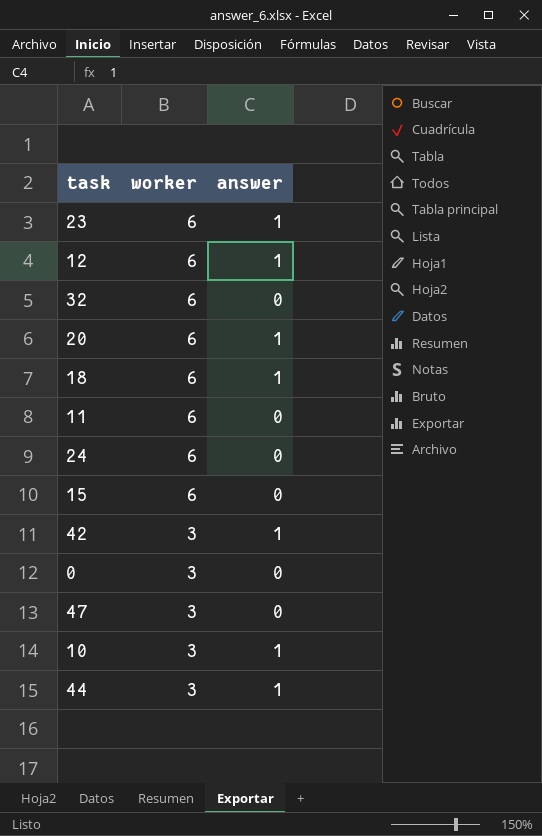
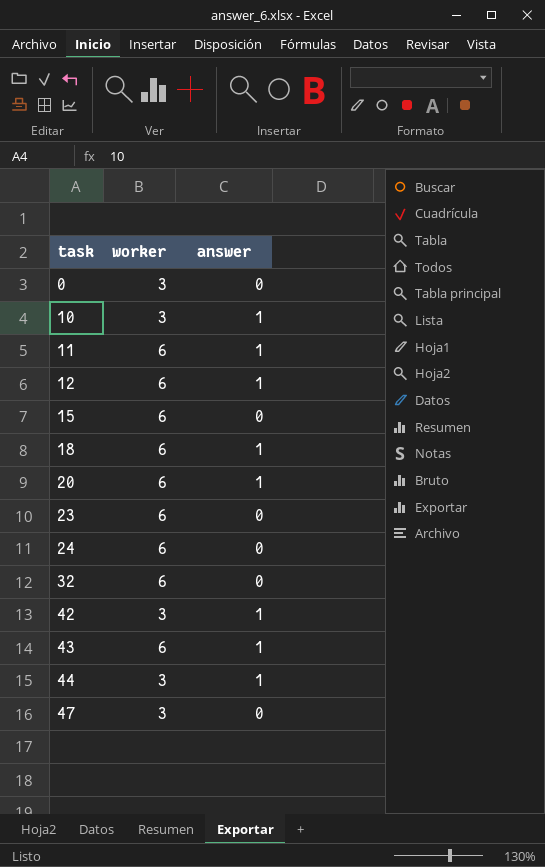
row order: worker descending -> task ascending
11 | answer: 0 -> 1
23 | answer: 1 -> 0
row 43: none -> 6 | 1

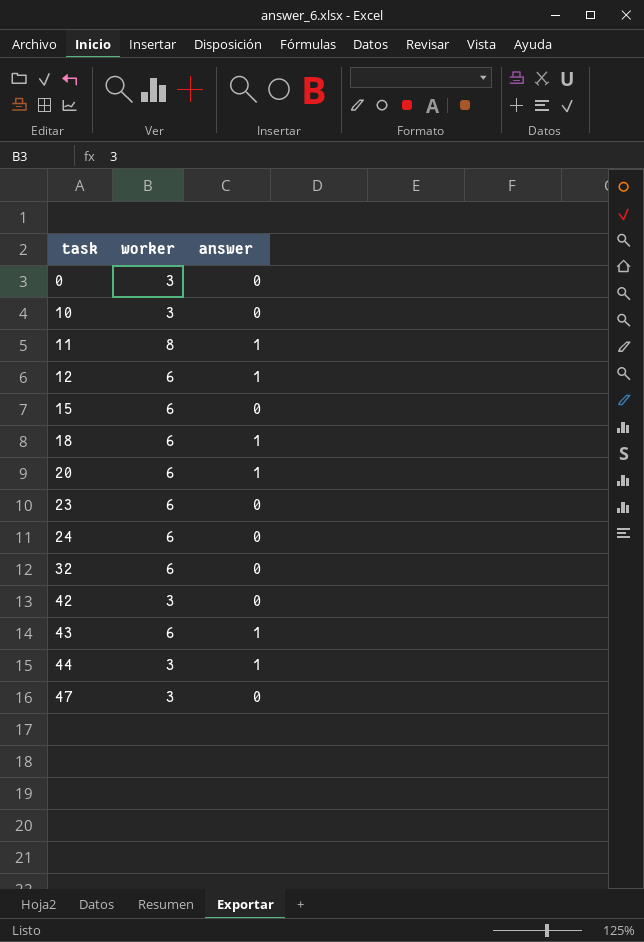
10 | answer: 1 -> 0
11 | worker: 6 -> 8
42 | answer: 1 -> 0

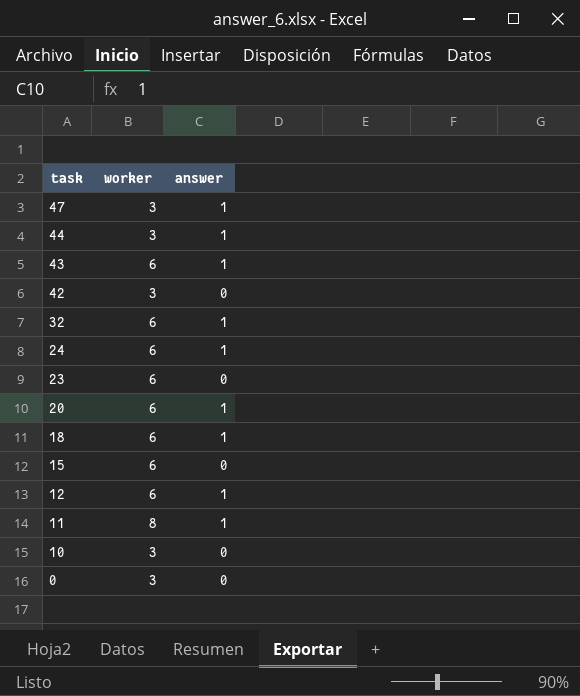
row order: task ascending -> task descending
47 | answer: 0 -> 1
32 | answer: 0 -> 1
24 | answer: 0 -> 1

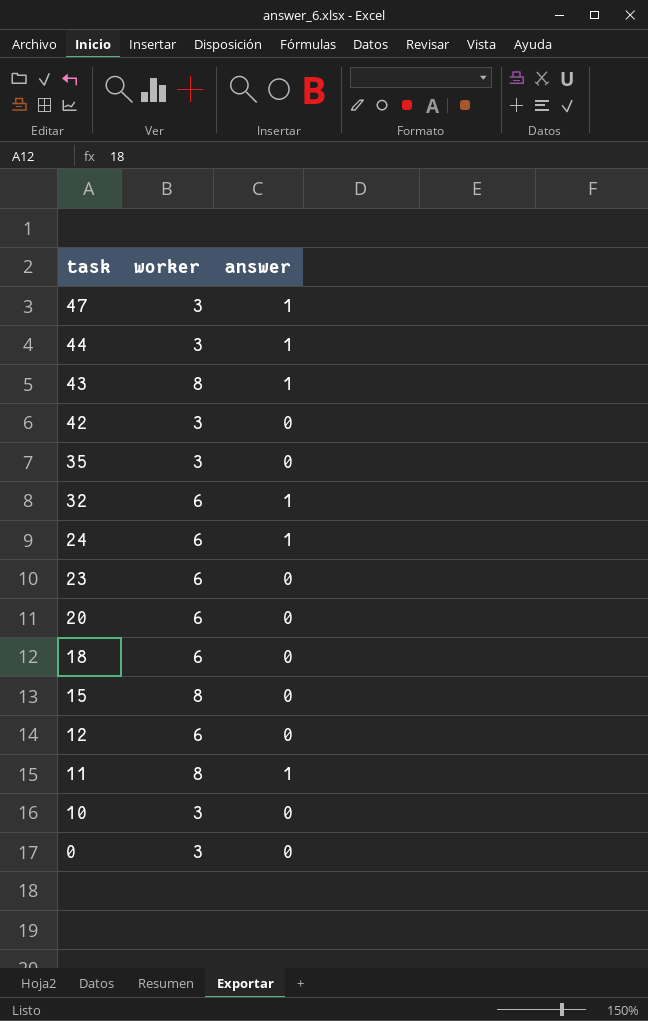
43 | worker: 6 -> 8
row 35: none -> 3 | 0
20 | answer: 1 -> 0
18 | answer: 1 -> 0
15 | worker: 6 -> 8
12 | answer: 1 -> 0

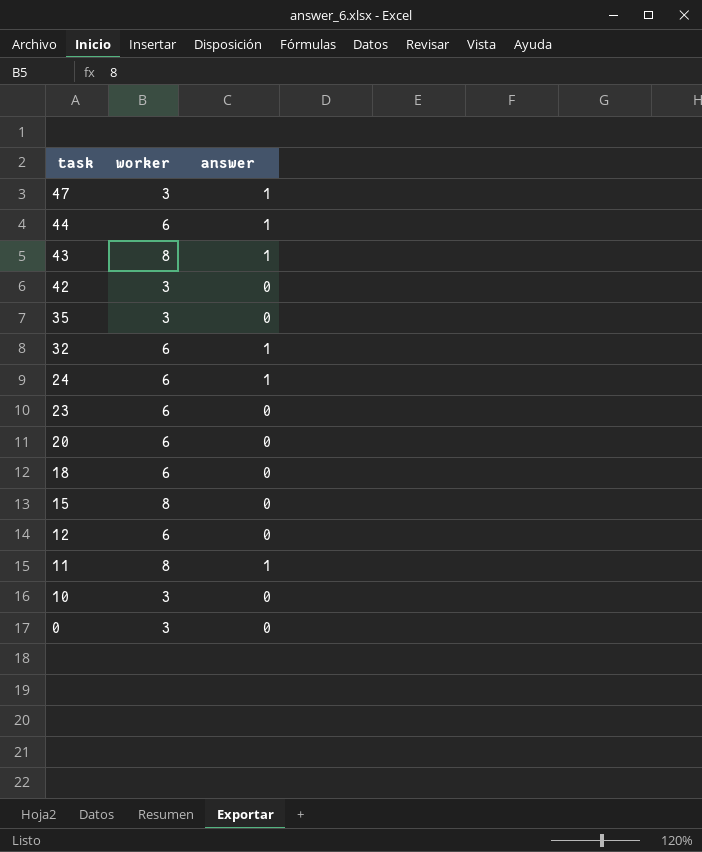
44 | worker: 3 -> 6

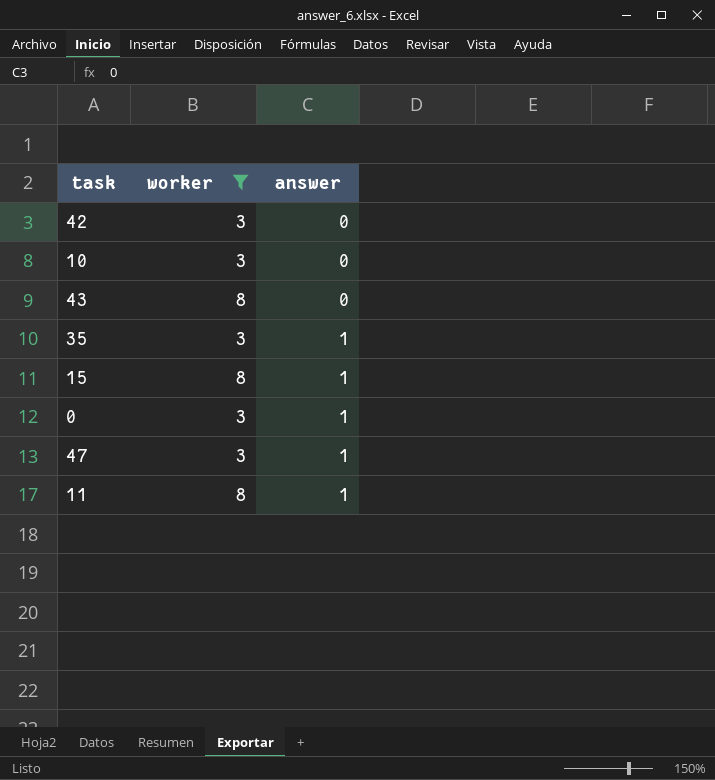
filter: none -> worker != 6
row order: task descending -> answer ascending
43 | answer: 1 -> 0
35 | answer: 0 -> 1
15 | answer: 0 -> 1
0 | answer: 0 -> 1

